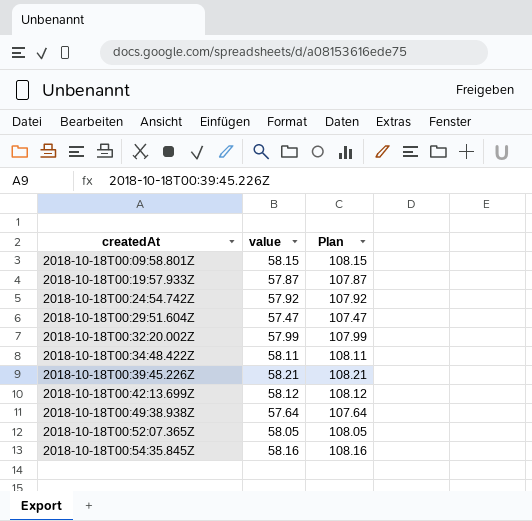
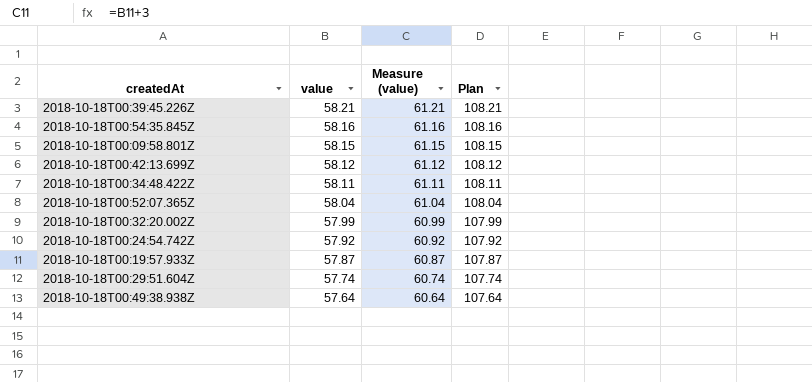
row order: createdAt ascending -> value descending
column Measure (value) | formula: none -> [value] + 3
2018-10-18T00:52:07.365Z | value: 58.05 -> 58.04
2018-10-18T00:52:07.365Z | Plan: 108.05 -> 108.04
2018-10-18T00:29:51.604Z | value: 57.47 -> 57.74
2018-10-18T00:29:51.604Z | Plan: 107.47 -> 107.74

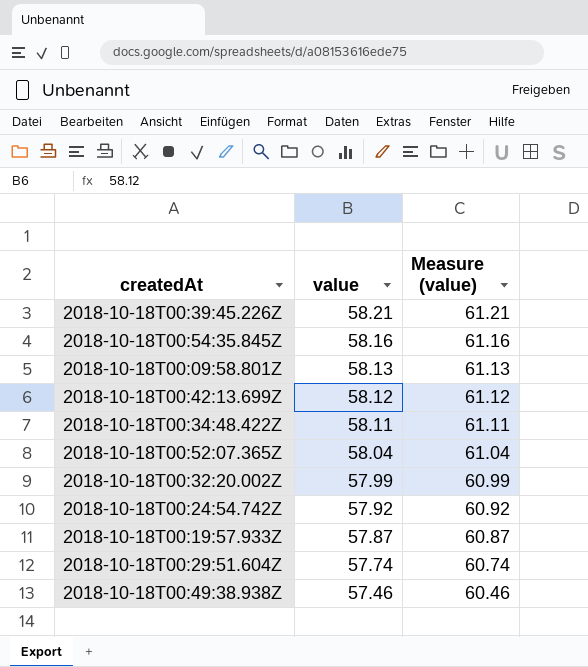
column Plan | formula: [value] + 50 -> none
2018-10-18T00:09:58.801Z | value: 58.15 -> 58.13
2018-10-18T00:09:58.801Z | Measure (value): 61.15 -> 61.13
2018-10-18T00:49:38.938Z | value: 57.64 -> 57.46
2018-10-18T00:49:38.938Z | Measure (value): 60.64 -> 60.46

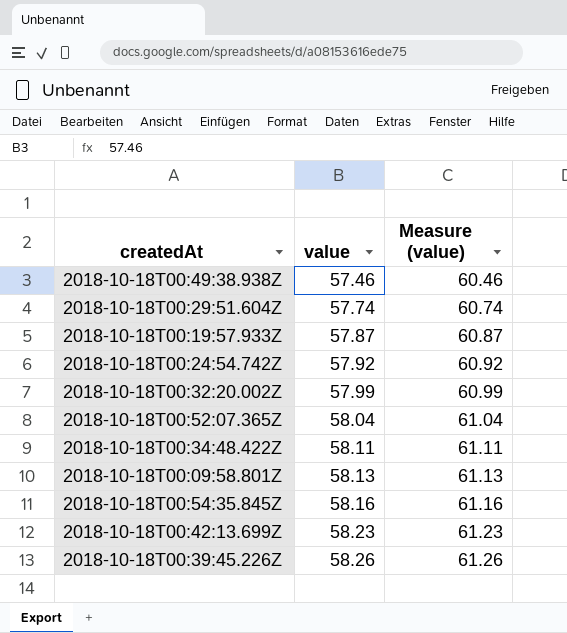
row order: value descending -> value ascending
2018-10-18T00:42:13.699Z | value: 58.12 -> 58.23
2018-10-18T00:42:13.699Z | Measure (value): 61.12 -> 61.23
2018-10-18T00:39:45.226Z | value: 58.21 -> 58.26
2018-10-18T00:39:45.226Z | Measure (value): 61.21 -> 61.26

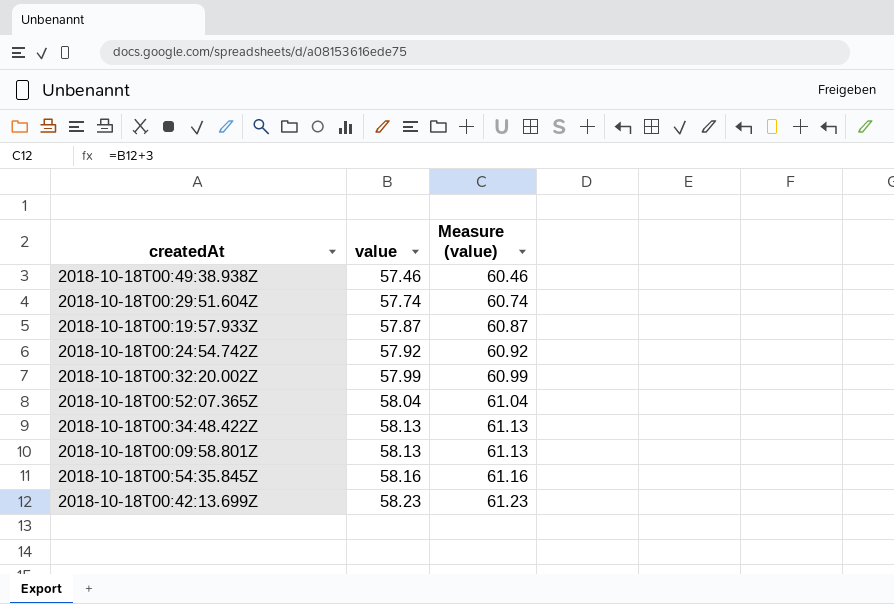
row 2018-10-18T00:39:45.226Z: 58.26 | 61.26 -> none
2018-10-18T00:34:48.422Z | value: 58.11 -> 58.13
2018-10-18T00:34:48.422Z | Measure (value): 61.11 -> 61.13

